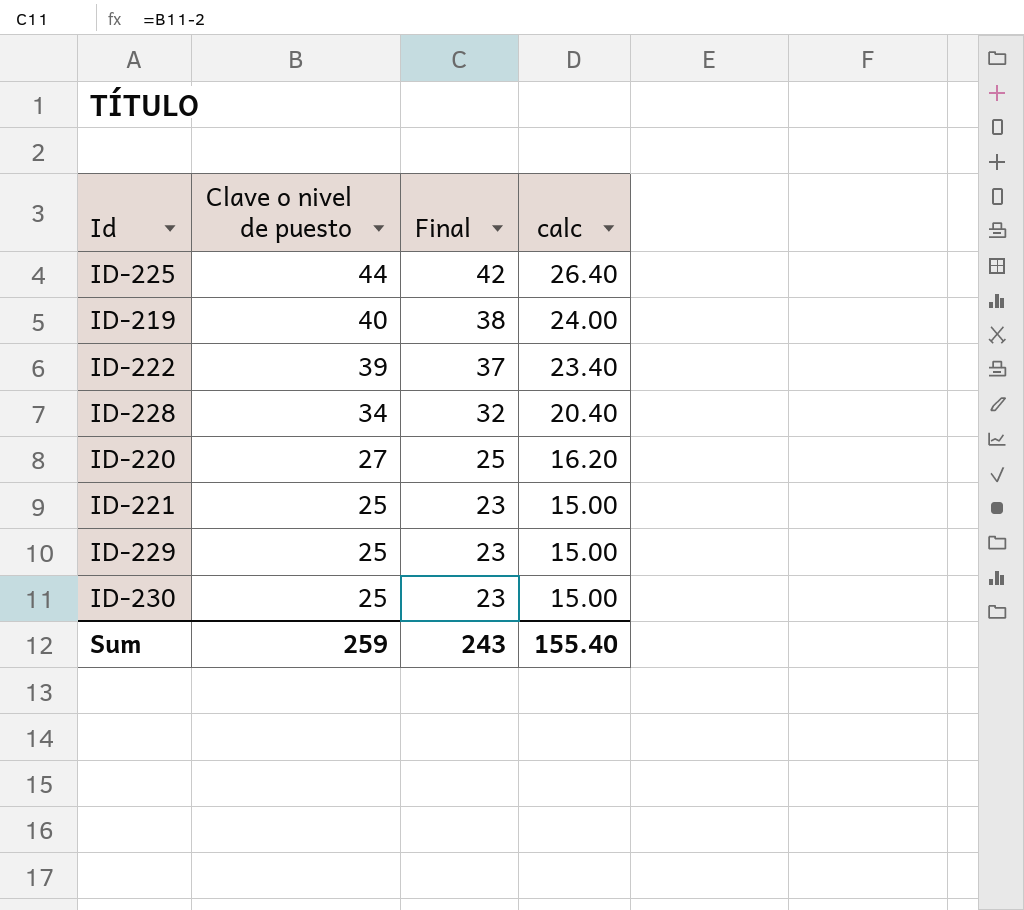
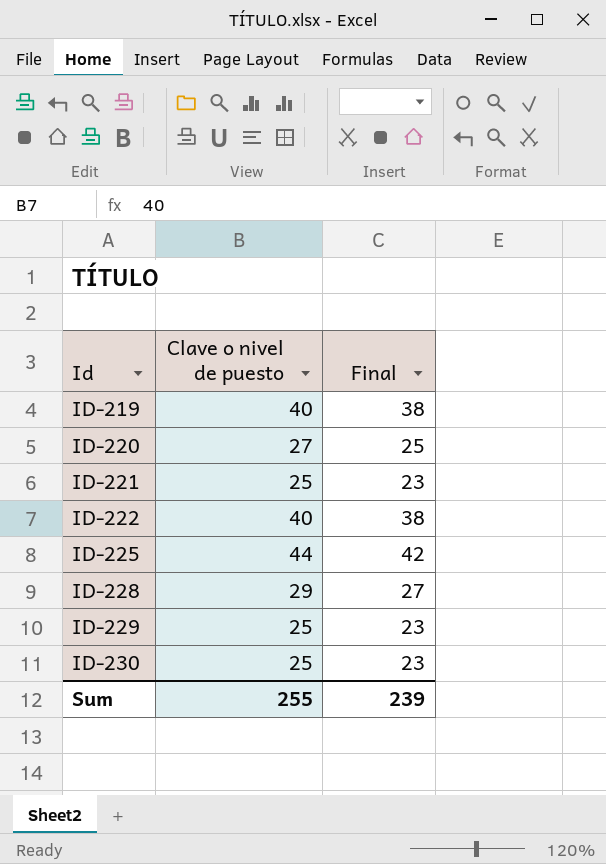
row order: Clave o nivel de puesto descending -> Id ascending
column calc | formula: [Clave o nivel de puesto] * 0.6 -> none
ID-222 | Clave o nivel de puesto: 39 -> 40
ID-222 | Final: 37 -> 38
ID-228 | Clave o nivel de puesto: 34 -> 29
ID-228 | Final: 32 -> 27
Sum | Clave o nivel de puesto: 259 -> 255
Sum | Final: 243 -> 239

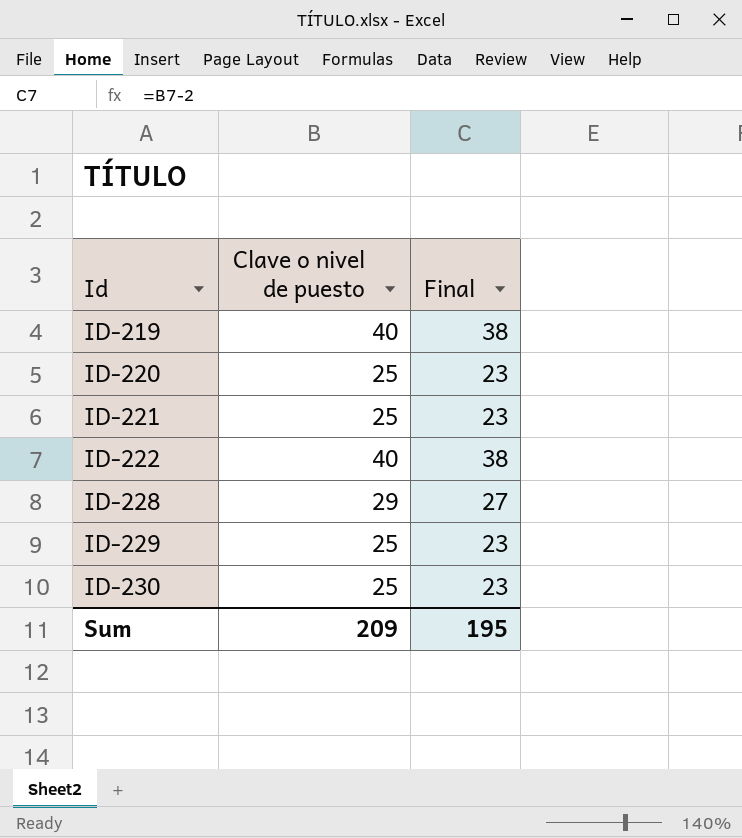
row ID-225: 44 | 42 -> none
ID-220 | Clave o nivel de puesto: 27 -> 25
ID-220 | Final: 25 -> 23
Sum | Clave o nivel de puesto: 255 -> 209
Sum | Final: 239 -> 195

